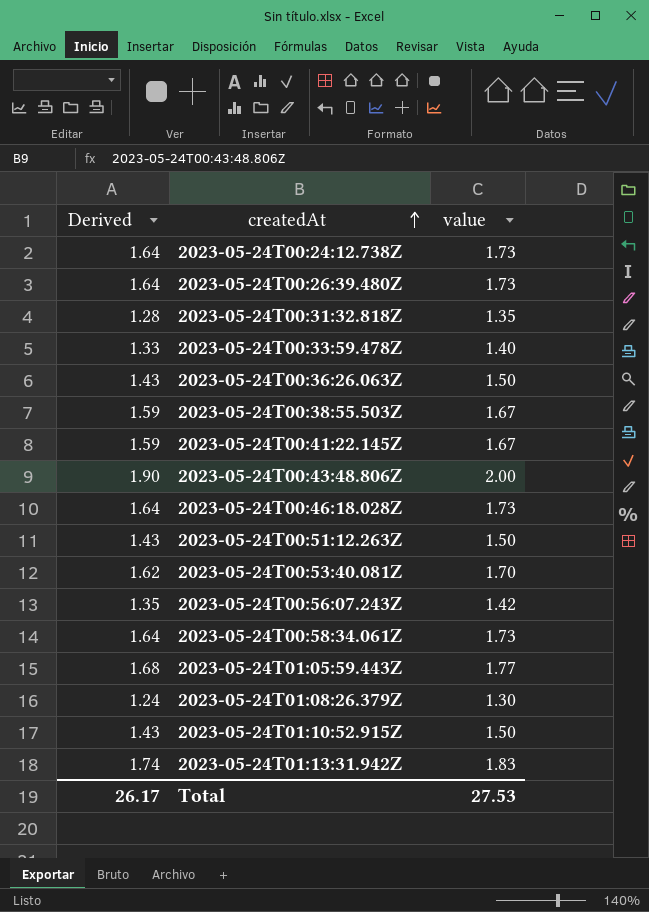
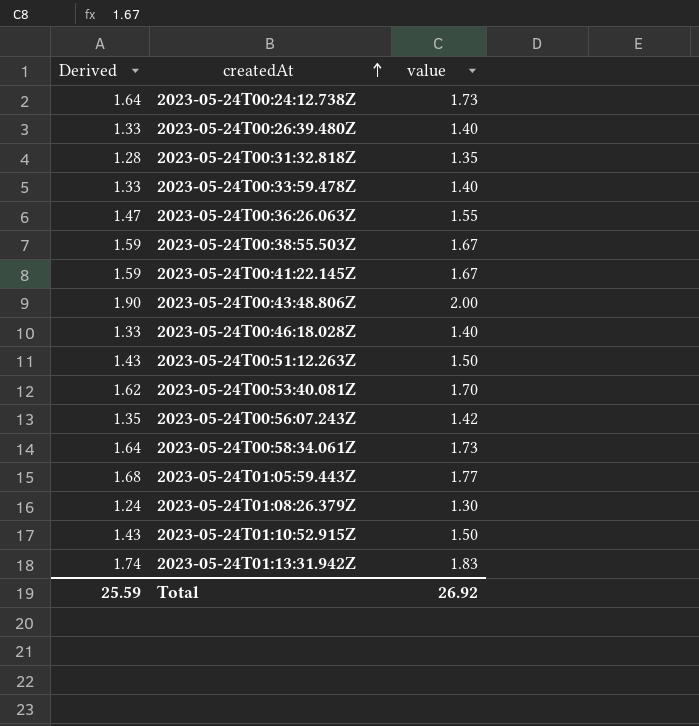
2023-05-24T00:26:39.480Z | Derived: 1.64 -> 1.33
2023-05-24T00:26:39.480Z | value: 1.73 -> 1.40
2023-05-24T00:36:26.063Z | Derived: 1.43 -> 1.47
2023-05-24T00:36:26.063Z | value: 1.50 -> 1.55
2023-05-24T00:46:18.028Z | Derived: 1.64 -> 1.33
2023-05-24T00:46:18.028Z | value: 1.73 -> 1.40
Total | Derived: 26.17 -> 25.59
Total | value: 27.53 -> 26.92

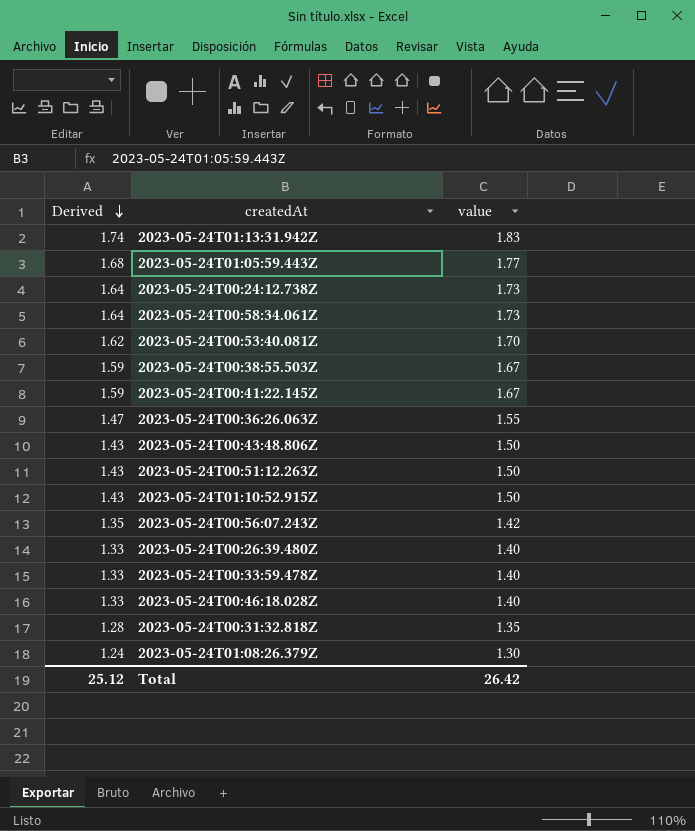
row order: createdAt ascending -> Derived descending
2023-05-24T00:43:48.806Z | Derived: 1.90 -> 1.43
2023-05-24T00:43:48.806Z | value: 2.00 -> 1.50
Total | Derived: 25.59 -> 25.12
Total | value: 26.92 -> 26.42

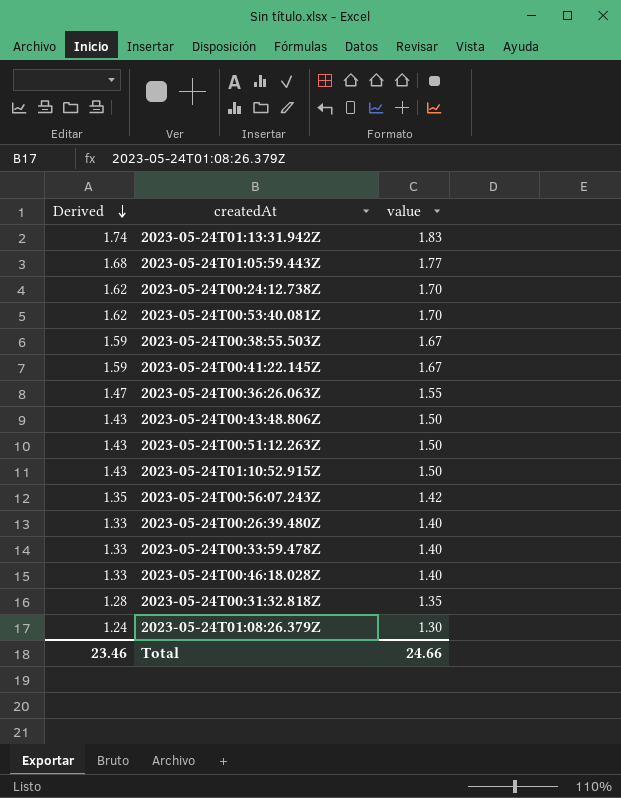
row 2023-05-24T00:58:34.061Z: 1.64 | 1.73 -> none
2023-05-24T00:24:12.738Z | Derived: 1.64 -> 1.62
2023-05-24T00:24:12.738Z | value: 1.73 -> 1.70
Total | Derived: 25.12 -> 23.46
Total | value: 26.42 -> 24.66

